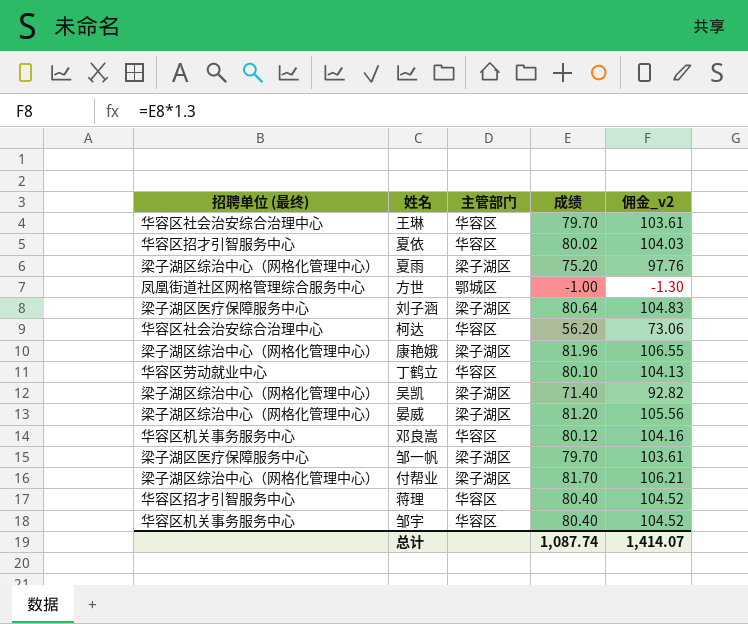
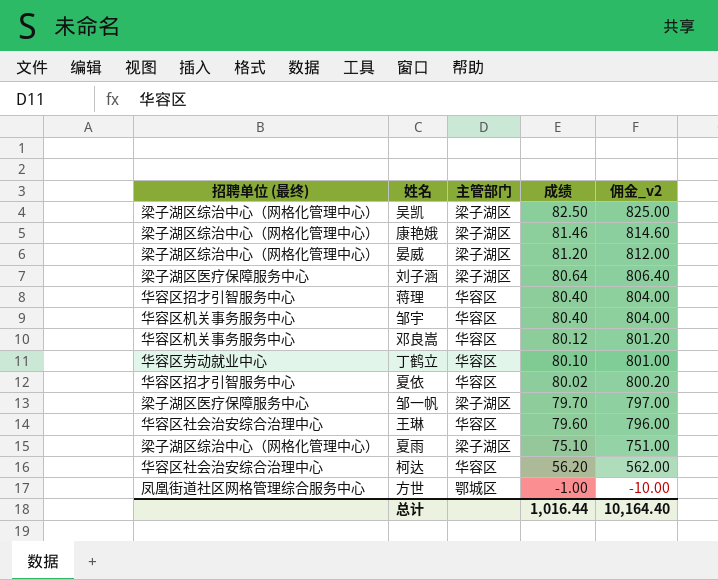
row order: none -> 成绩 descending
column 佣金_v2 | formula: [成绩] * 1.3 -> [成绩] * 10
row 付帮业: 梁子湖区综治中心（网格化管理中心） | 梁子湖区 | 81.70 | 106.21 -> none
吴凯 | 成绩: 71.40 -> 82.50
康艳娥 | 成绩: 81.96 -> 81.46
王琳 | 成绩: 79.70 -> 79.60
夏雨 | 成绩: 75.20 -> 75.10
总计 | 成绩: 1,087.74 -> 1,016.44
总计 | 佣金_v2: 1,414.07 -> 10,164.40

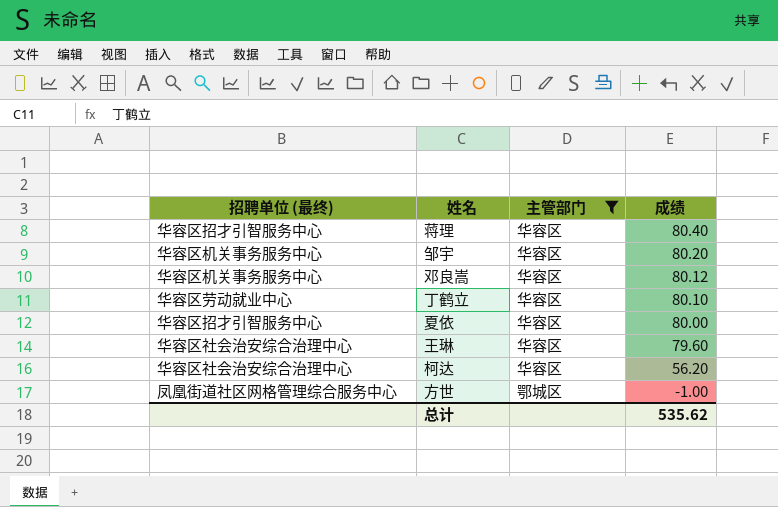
filter: none -> 主管部门 != 梁子湖区
column 佣金_v2 | formula: [成绩] * 10 -> none
邹宇 | 成绩: 80.40 -> 80.20
夏依 | 成绩: 80.02 -> 80.00
总计 | 成绩: 1,016.44 -> 535.62

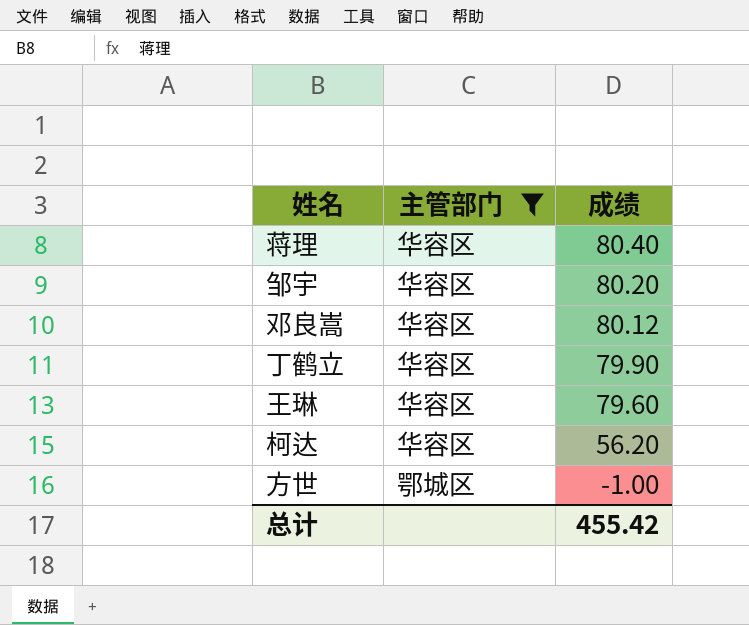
column 招聘单位 (最终) | position: 1 -> none
row 夏依: 华容区招才引智服务中心 | 华容区 | 80.00 -> none
丁鹤立 | 成绩: 80.10 -> 79.90
总计 | 成绩: 535.62 -> 455.42

